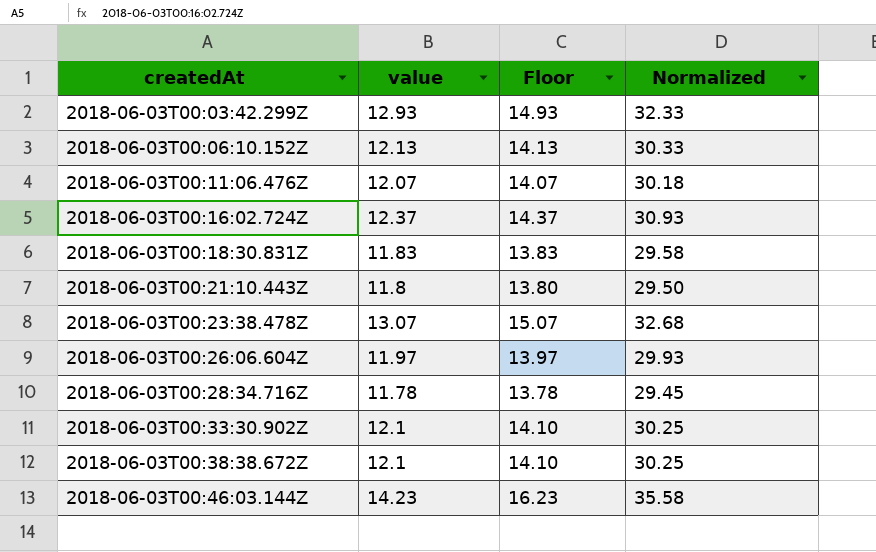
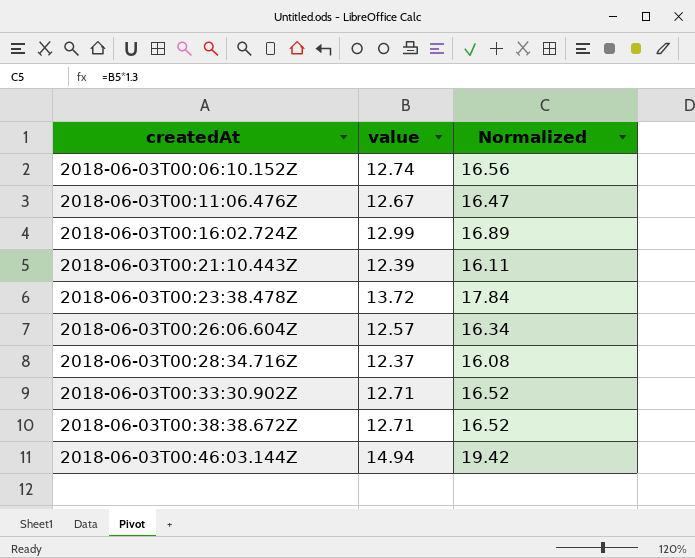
column Floor | formula: [value] + 2 -> none
column Normalized | formula: [value] * 2.5 -> [value] * 1.3
row 2018-06-03T00:03:42.299Z: 12.93 | 14.93 | 32.33 -> none
row 2018-06-03T00:18:30.831Z: 11.83 | 13.83 | 29.58 -> none
2018-06-03T00:06:10.152Z | value: 12.13 -> 12.74
2018-06-03T00:11:06.476Z | value: 12.07 -> 12.67
2018-06-03T00:16:02.724Z | value: 12.37 -> 12.99
2018-06-03T00:21:10.443Z | value: 11.8 -> 12.39
2018-06-03T00:23:38.478Z | value: 13.07 -> 13.72
2018-06-03T00:26:06.604Z | value: 11.97 -> 12.57
2018-06-03T00:28:34.716Z | value: 11.78 -> 12.37
2018-06-03T00:33:30.902Z | value: 12.1 -> 12.71
2018-06-03T00:38:38.672Z | value: 12.1 -> 12.71
2018-06-03T00:46:03.144Z | value: 14.23 -> 14.94

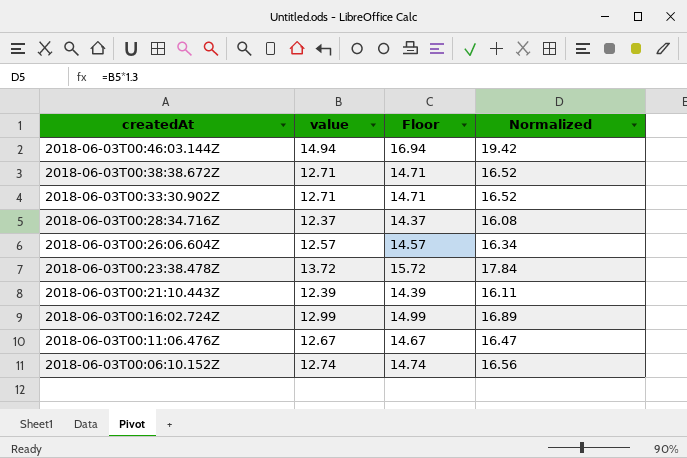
row order: createdAt ascending -> createdAt descending
column Floor | formula: none -> [value] + 2

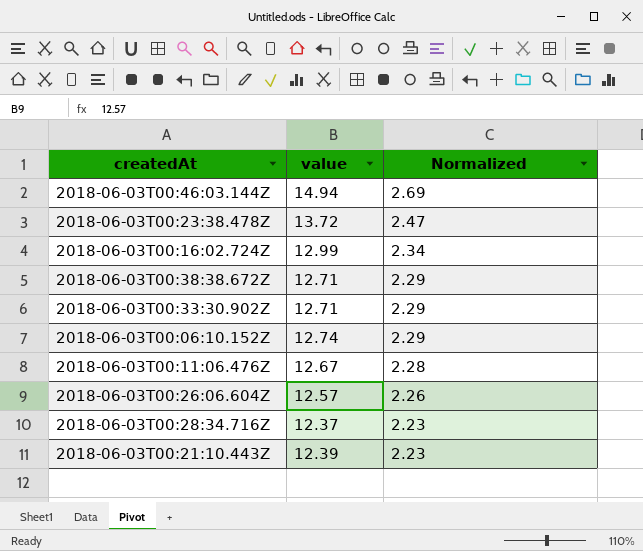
row order: createdAt descending -> Normalized descending
column Floor | formula: [value] + 2 -> none
column Normalized | formula: [value] * 1.3 -> [value] * 0.18

